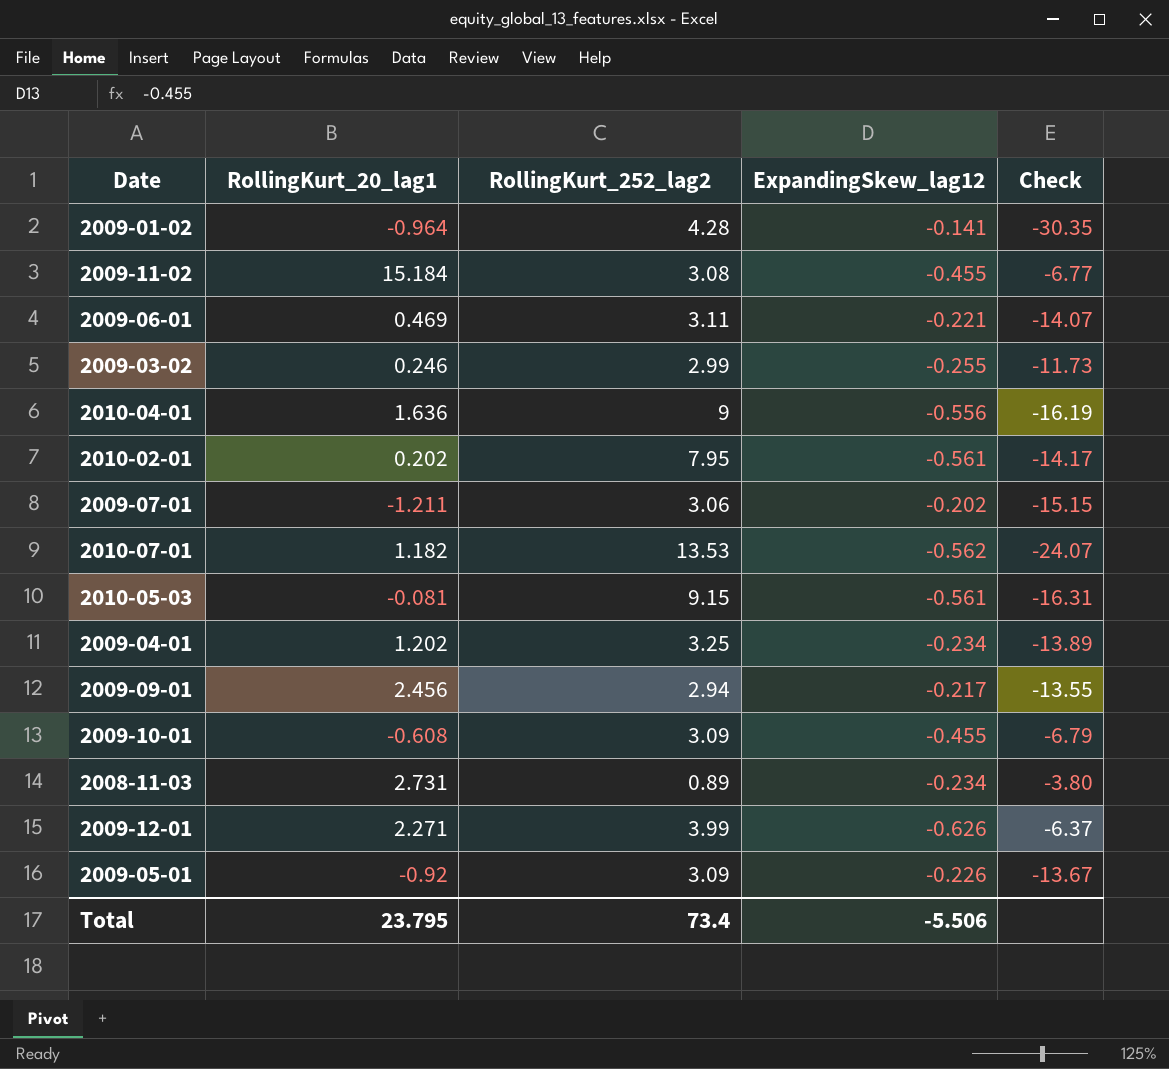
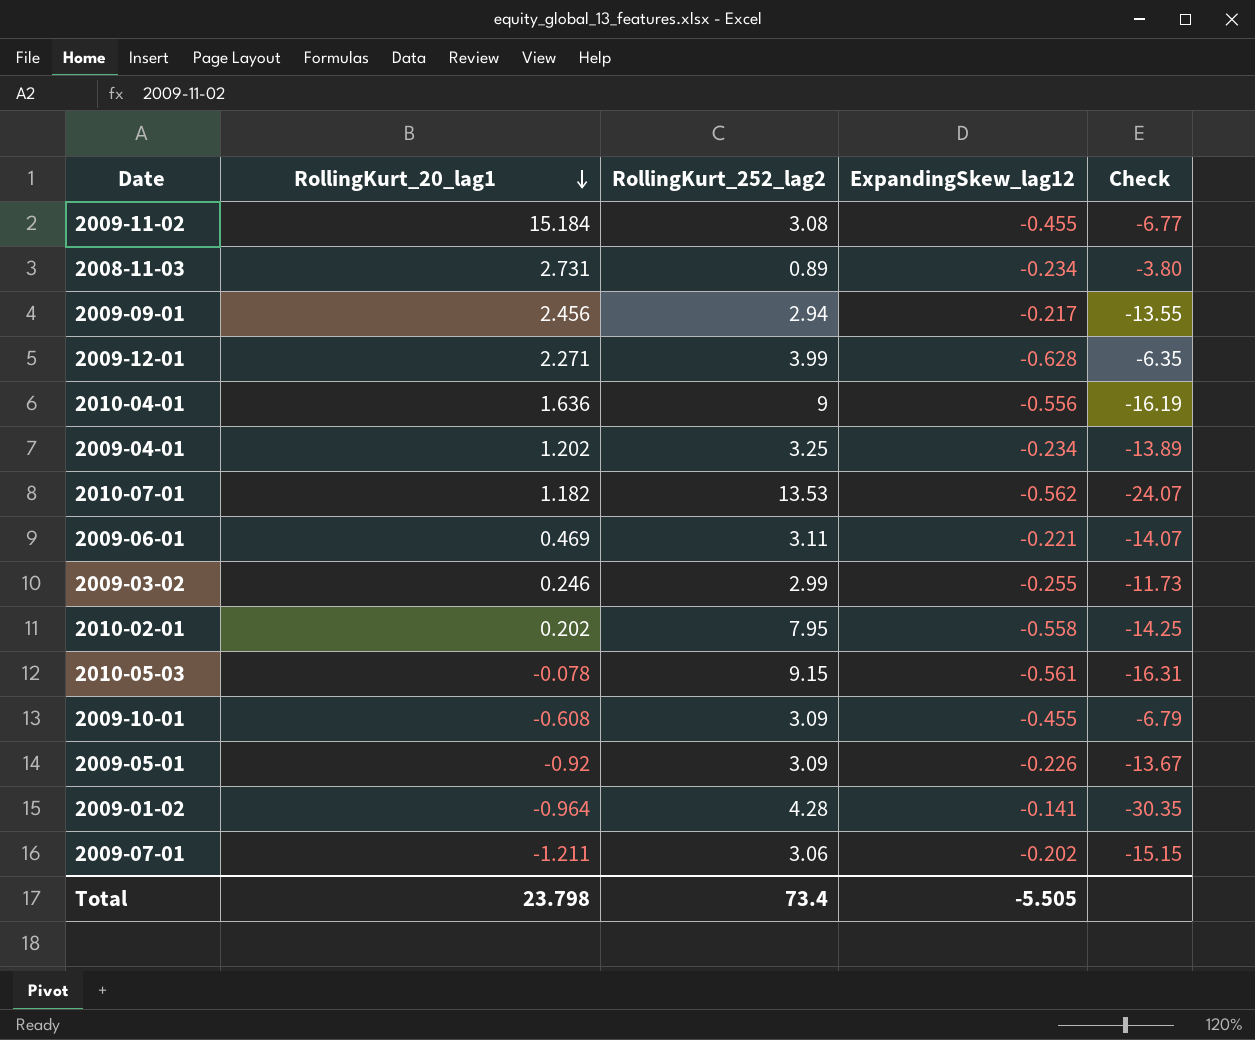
row order: none -> RollingKurt_20_lag1 descending
2009-12-01 | ExpandingSkew_lag12: -0.626 -> -0.628
2009-12-01 | Check: -6.37 -> -6.35
2010-02-01 | ExpandingSkew_lag12: -0.561 -> -0.558
2010-02-01 | Check: -14.17 -> -14.25
2010-05-03 | RollingKurt_20_lag1: -0.081 -> -0.078
Total | RollingKurt_20_lag1: 23.795 -> 23.798
Total | ExpandingSkew_lag12: -5.506 -> -5.505

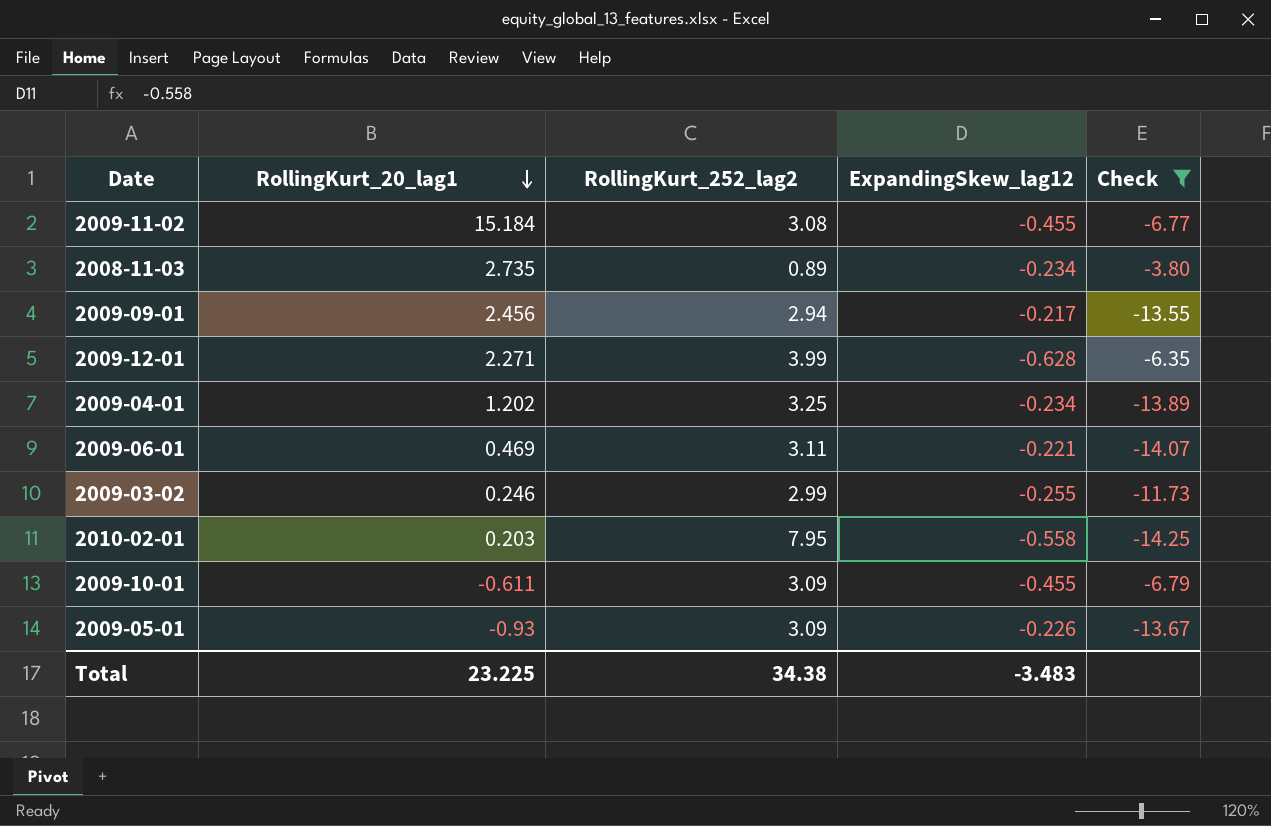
filter: none -> Check >= -14.25
2008-11-03 | RollingKurt_20_lag1: 2.731 -> 2.735
2010-02-01 | RollingKurt_20_lag1: 0.202 -> 0.203
2009-10-01 | RollingKurt_20_lag1: -0.608 -> -0.611
2009-05-01 | RollingKurt_20_lag1: -0.92 -> -0.93
Total | RollingKurt_20_lag1: 23.798 -> 23.225
Total | RollingKurt_252_lag2: 73.4 -> 34.38
Total | ExpandingSkew_lag12: -5.505 -> -3.483

